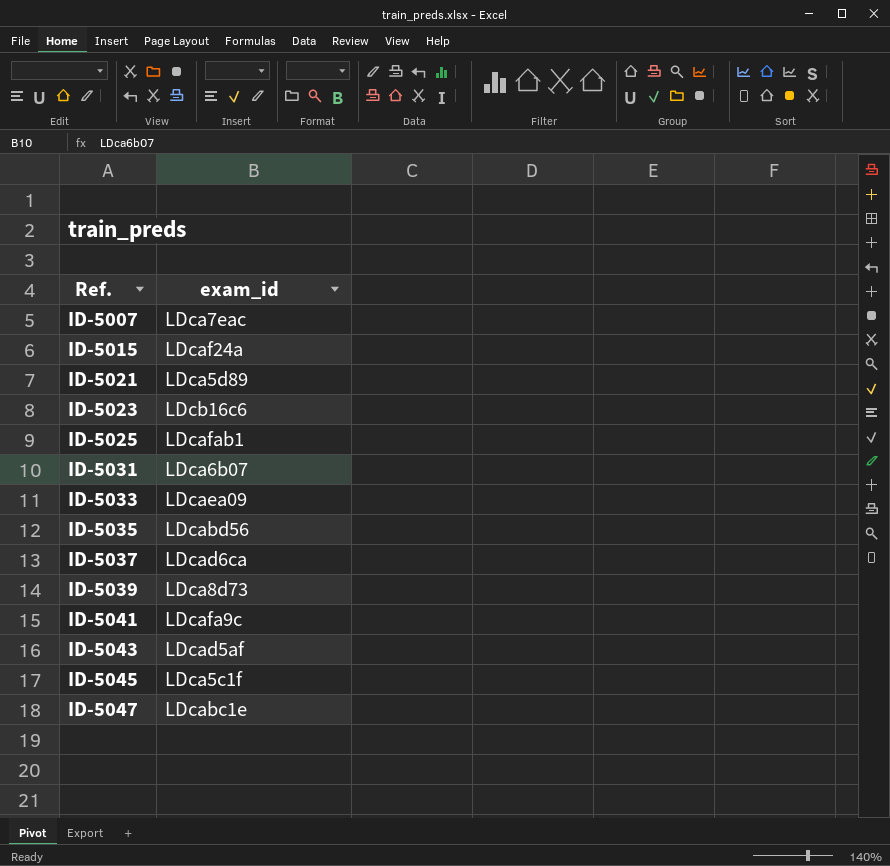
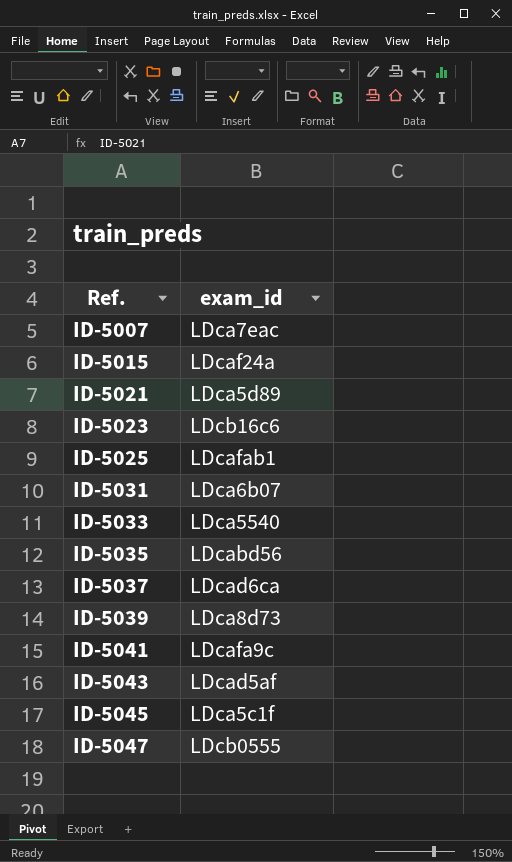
ID-5033 | exam_id: LDcaea09 -> LDca5540
ID-5047 | exam_id: LDcabc1e -> LDcb0555

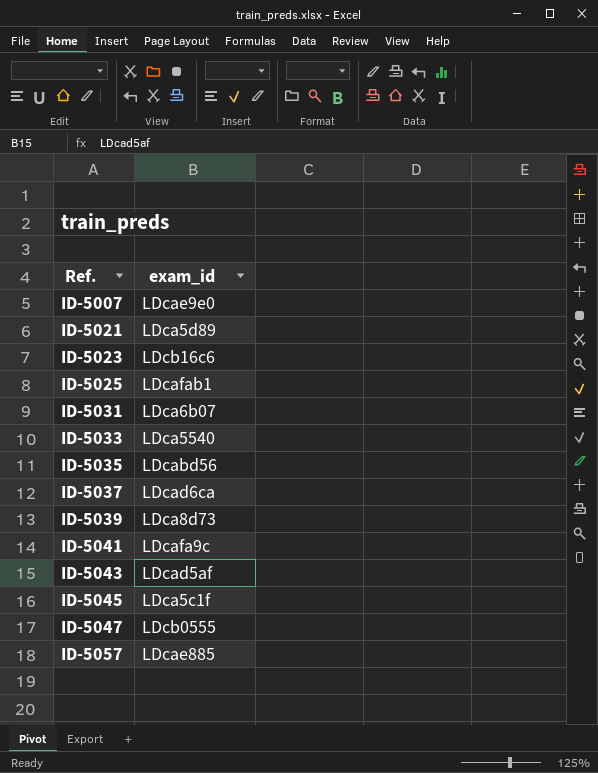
row ID-5015: LDcaf24a -> none
ID-5007 | exam_id: LDca7eac -> LDcae9e0
row ID-5057: none -> LDcae885

